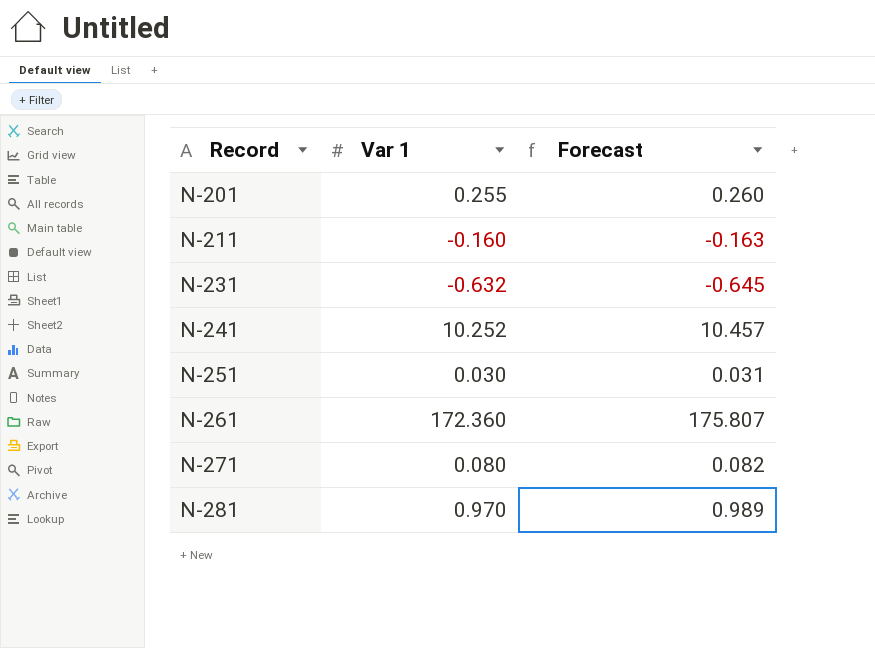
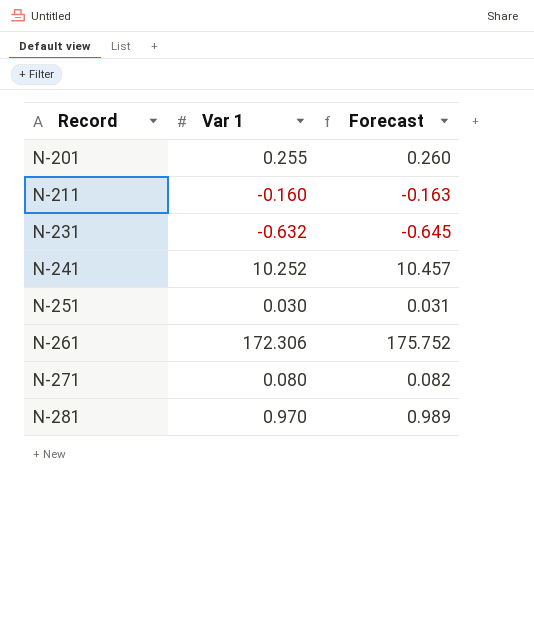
N-261 | Var 1: 172.360 -> 172.306
N-261 | Forecast: 175.807 -> 175.752

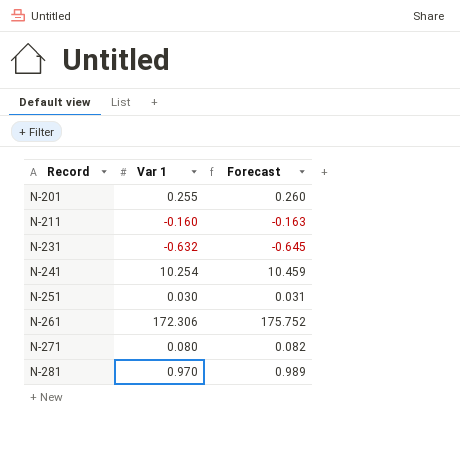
N-241 | Var 1: 10.252 -> 10.254
N-241 | Forecast: 10.457 -> 10.459

